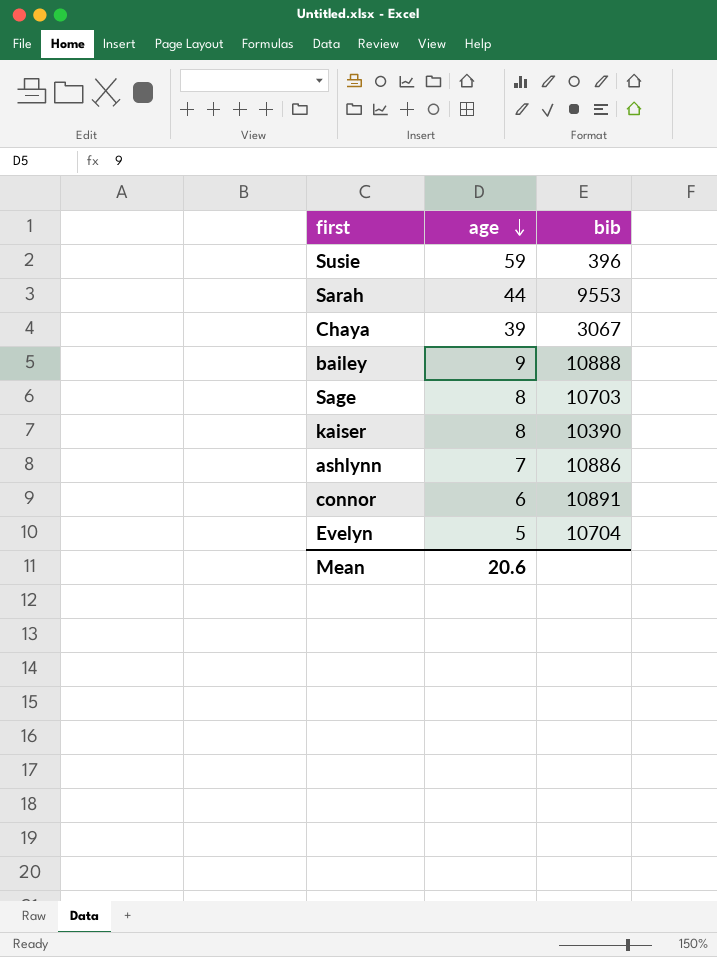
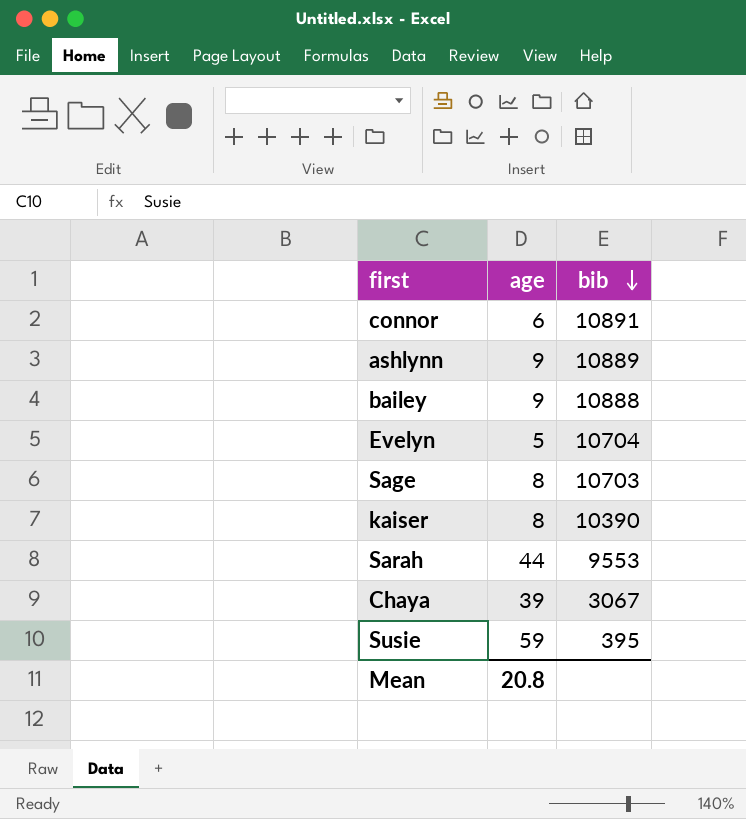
row order: age descending -> bib descending
ashlynn | age: 7 -> 9
ashlynn | bib: 10886 -> 10889
Susie | bib: 396 -> 395
Mean | age: 20.6 -> 20.8

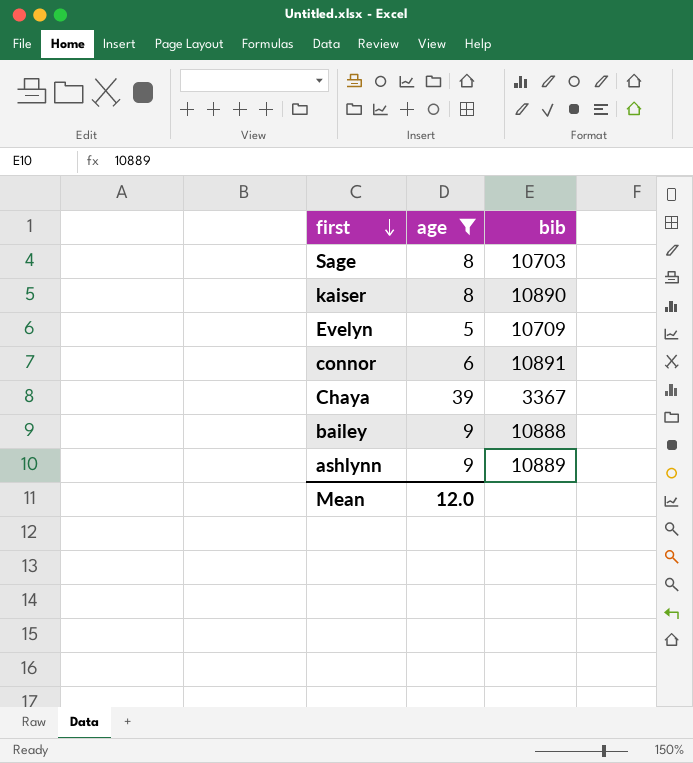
filter: none -> age <= 39
row order: bib descending -> first descending
kaiser | bib: 10390 -> 10890
Evelyn | bib: 10704 -> 10709
Chaya | bib: 3067 -> 3367
Mean | age: 20.8 -> 12.0

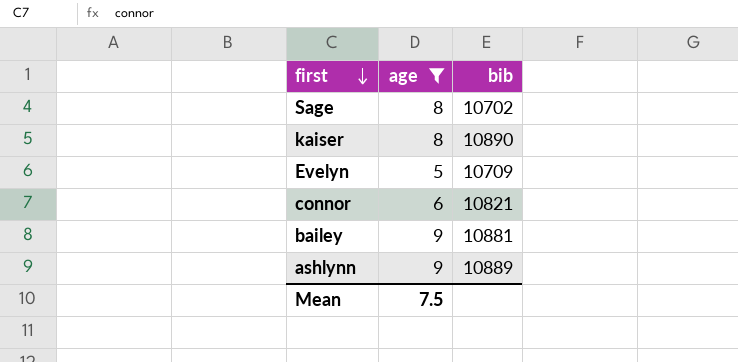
row Chaya: 39 | 3367 -> none
Sage | bib: 10703 -> 10702
connor | bib: 10891 -> 10821
bailey | bib: 10888 -> 10881
Mean | age: 12.0 -> 7.5

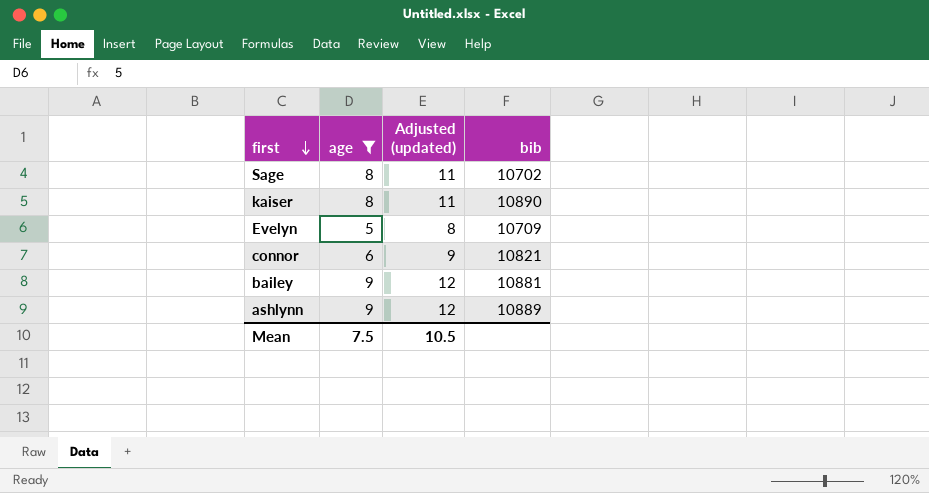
column Adjusted (updated) | formula: none -> [age] + 3

